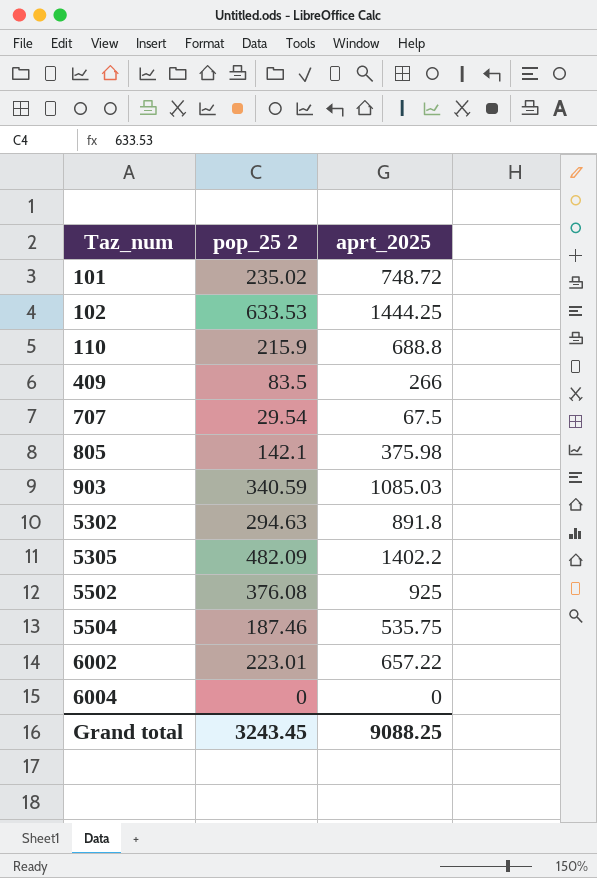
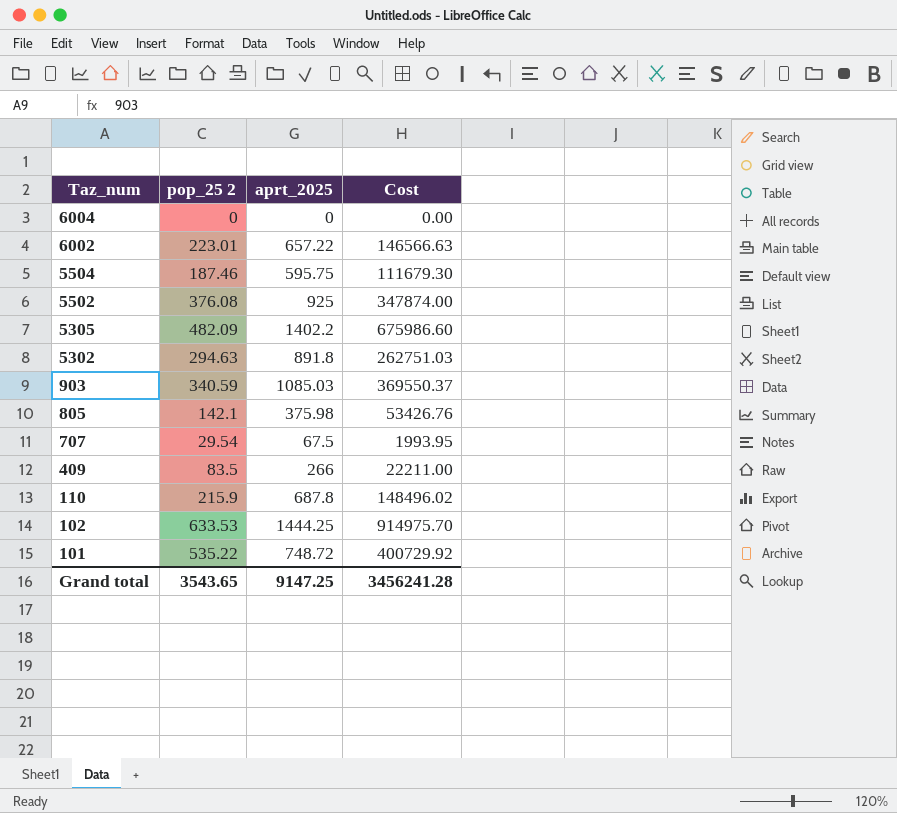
row order: Taz_num ascending -> Taz_num descending
column Cost | formula: none -> [pop_25 2] * [aprt_2025]
5504 | aprt_2025: 535.75 -> 595.75
110 | aprt_2025: 688.8 -> 687.8
101 | pop_25 2: 235.02 -> 535.22
Grand total | pop_25 2: 3243.45 -> 3543.65
Grand total | aprt_2025: 9088.25 -> 9147.25

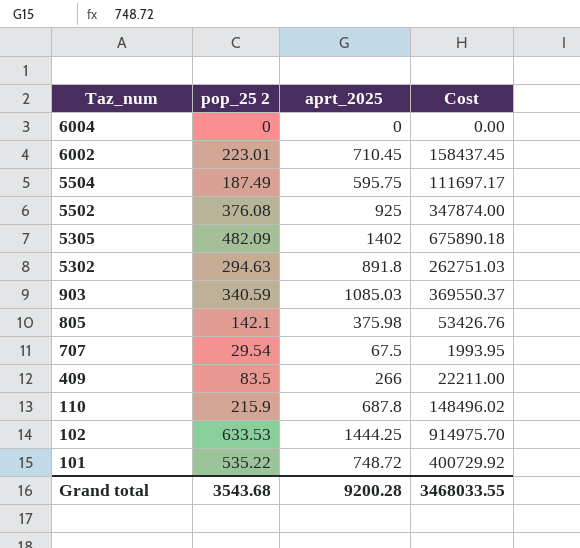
6002 | aprt_2025: 657.22 -> 710.45
6002 | Cost: 146566.63 -> 158437.45
5504 | pop_25 2: 187.46 -> 187.49
5504 | Cost: 111679.30 -> 111697.17
5305 | aprt_2025: 1402.2 -> 1402
5305 | Cost: 675986.60 -> 675890.18
Grand total | pop_25 2: 3543.65 -> 3543.68
Grand total | aprt_2025: 9147.25 -> 9200.28
Grand total | Cost: 3456241.28 -> 3468033.55

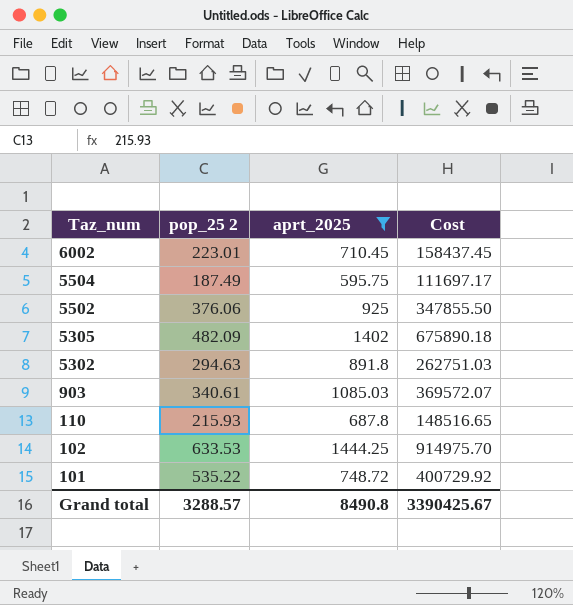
filter: none -> aprt_2025 >= 595.75
5502 | pop_25 2: 376.08 -> 376.06
5502 | Cost: 347874.00 -> 347855.50
903 | pop_25 2: 340.59 -> 340.61
903 | Cost: 369550.37 -> 369572.07
110 | pop_25 2: 215.9 -> 215.93
110 | Cost: 148496.02 -> 148516.65
Grand total | pop_25 2: 3543.68 -> 3288.57
Grand total | aprt_2025: 9200.28 -> 8490.8
Grand total | Cost: 3468033.55 -> 3390425.67

